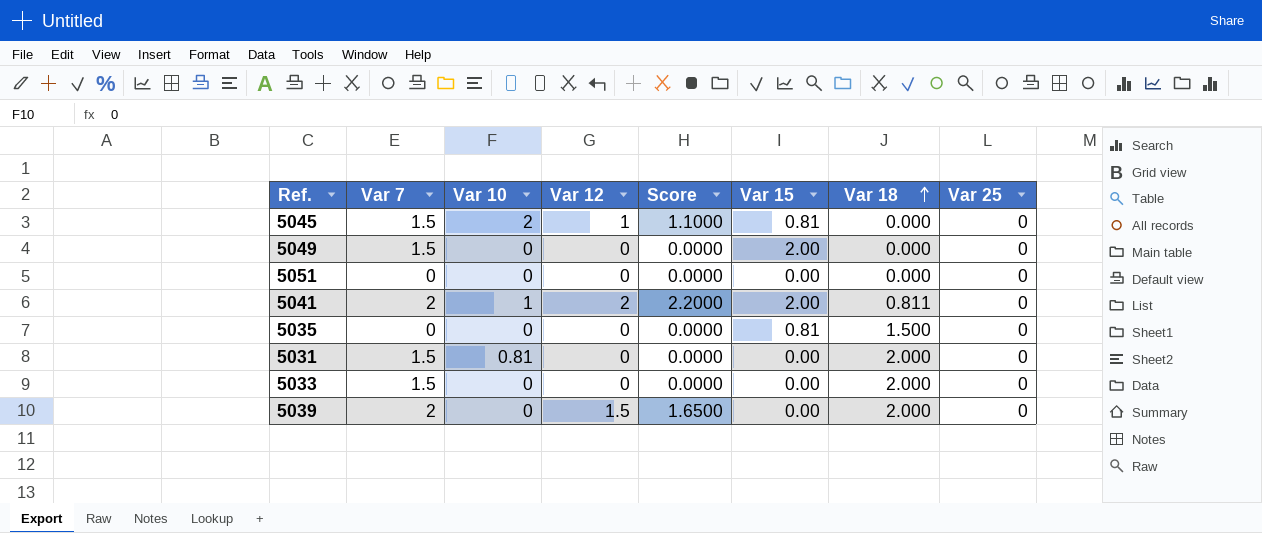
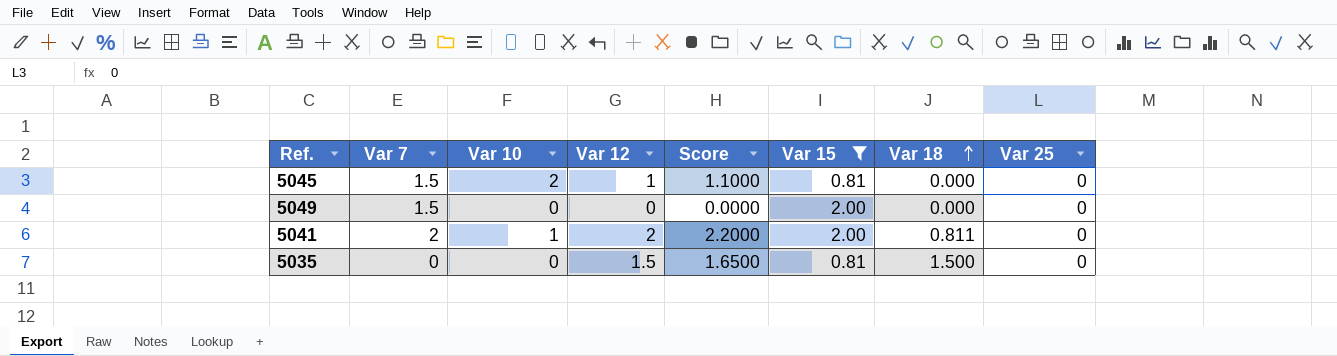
filter: none -> Var 15 != 0.00
5035 | Var 12: 0 -> 1.5
5035 | Score: 0.0000 -> 1.6500

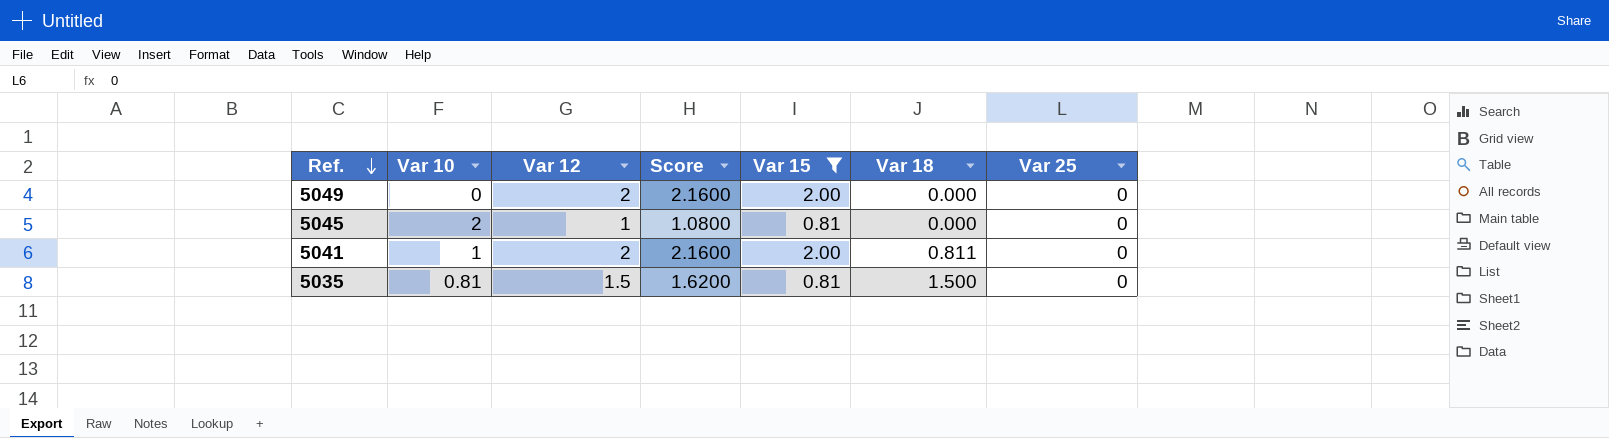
row order: Var 18 ascending -> Ref. descending
column Var 7 | position: 2 -> none
column Score | formula: [Var 12] * 1.1 -> [Var 12] * 1.08
5049 | Var 12: 0 -> 2
5035 | Var 10: 0 -> 0.81

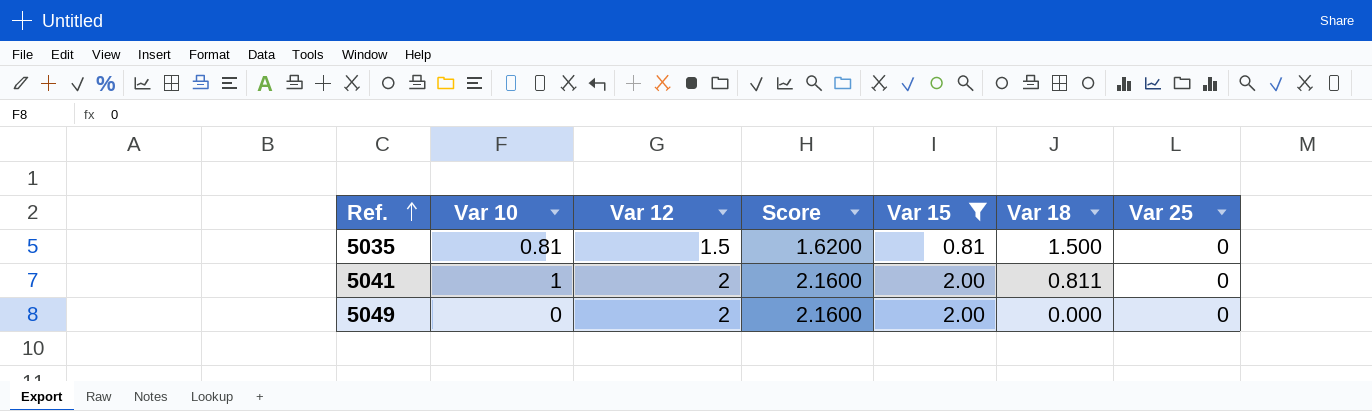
row order: Ref. descending -> Ref. ascending
row 5045: 2 | 1 | 1.0800 | 0.81 | 0.000 | 0 -> none

